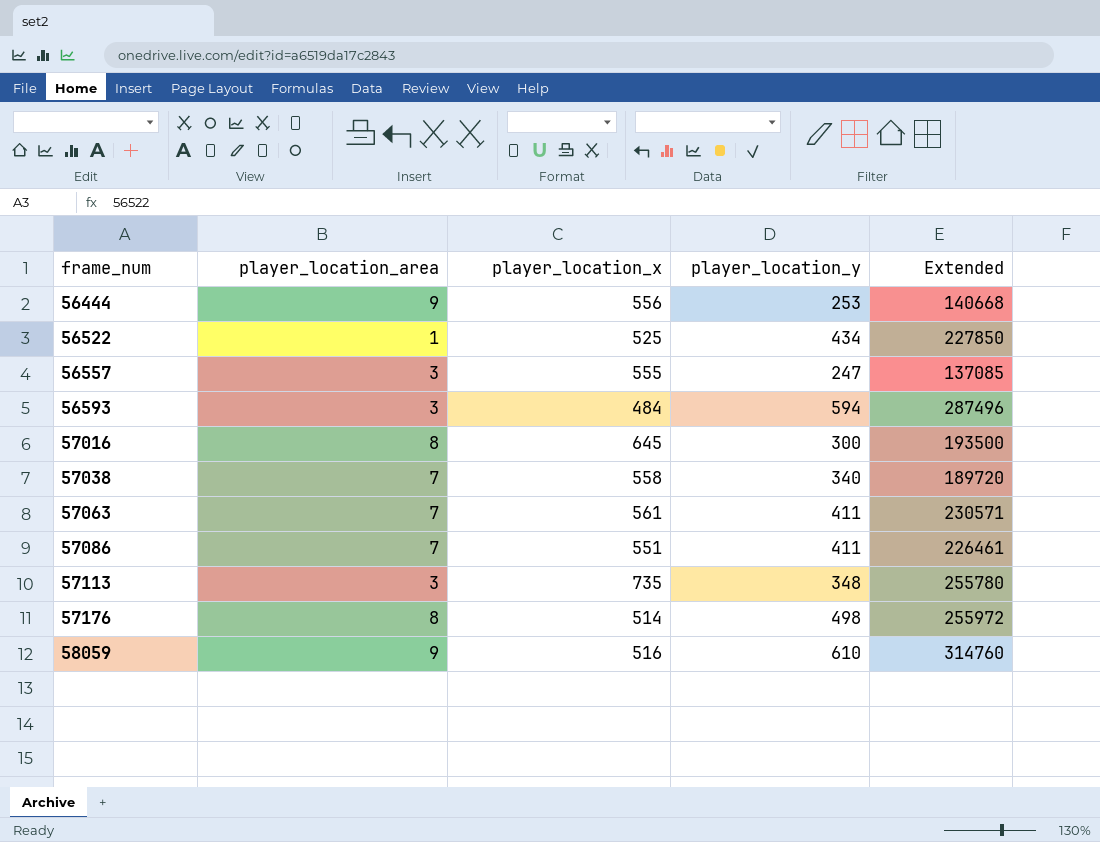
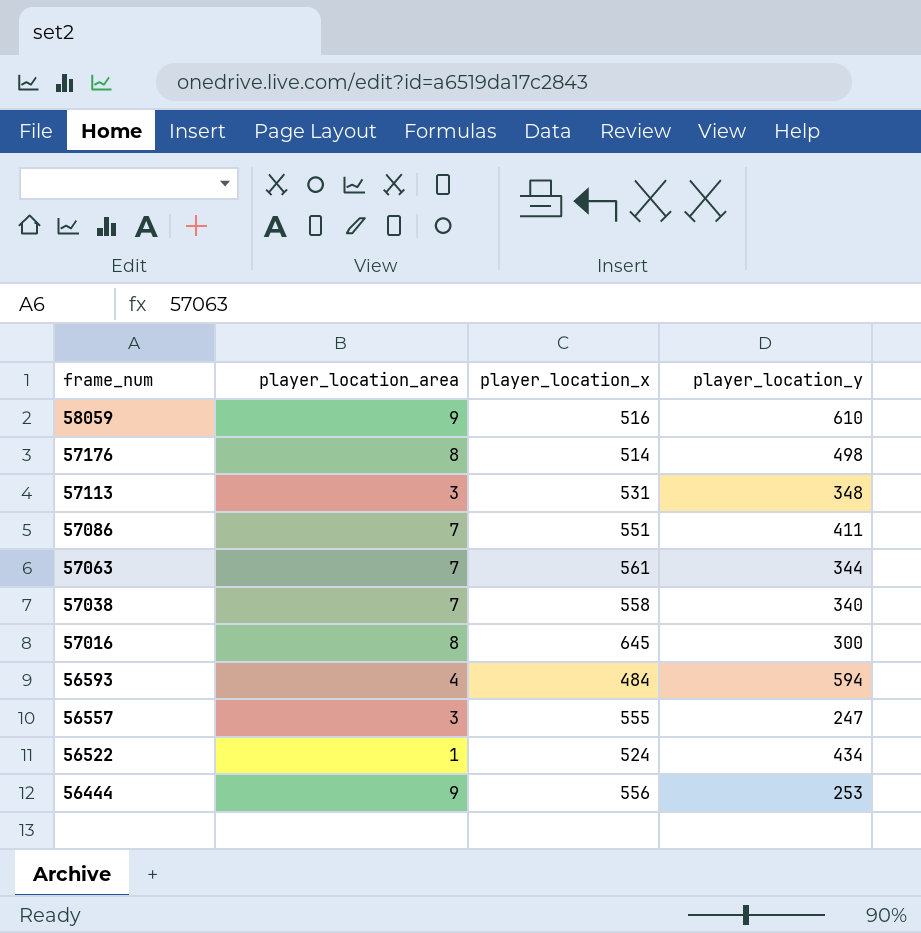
row order: frame_num ascending -> frame_num descending
column Extended | formula: [player_location_x] * [player_location_y] -> none
57113 | player_location_x: 735 -> 531
57063 | player_location_y: 411 -> 344
56593 | player_location_area: 3 -> 4
56522 | player_location_x: 525 -> 524

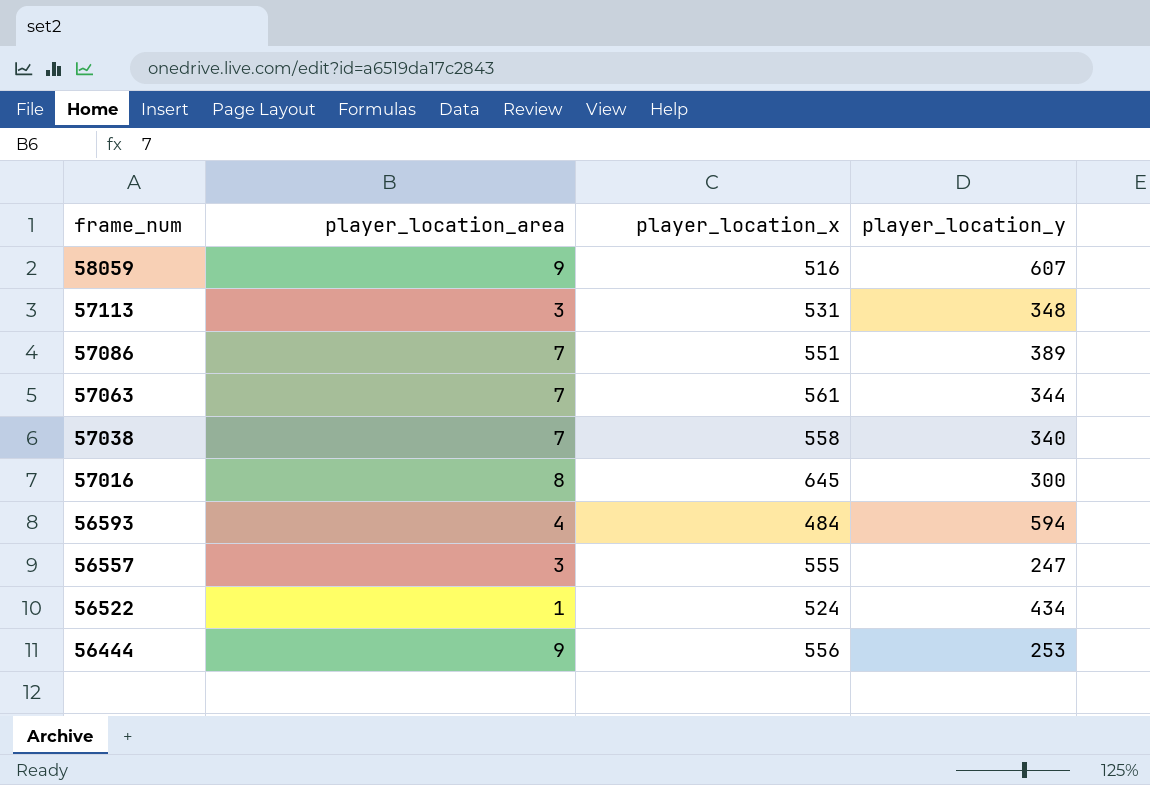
row 57176: 8 | 514 | 498 -> none
58059 | player_location_y: 610 -> 607
57086 | player_location_y: 411 -> 389

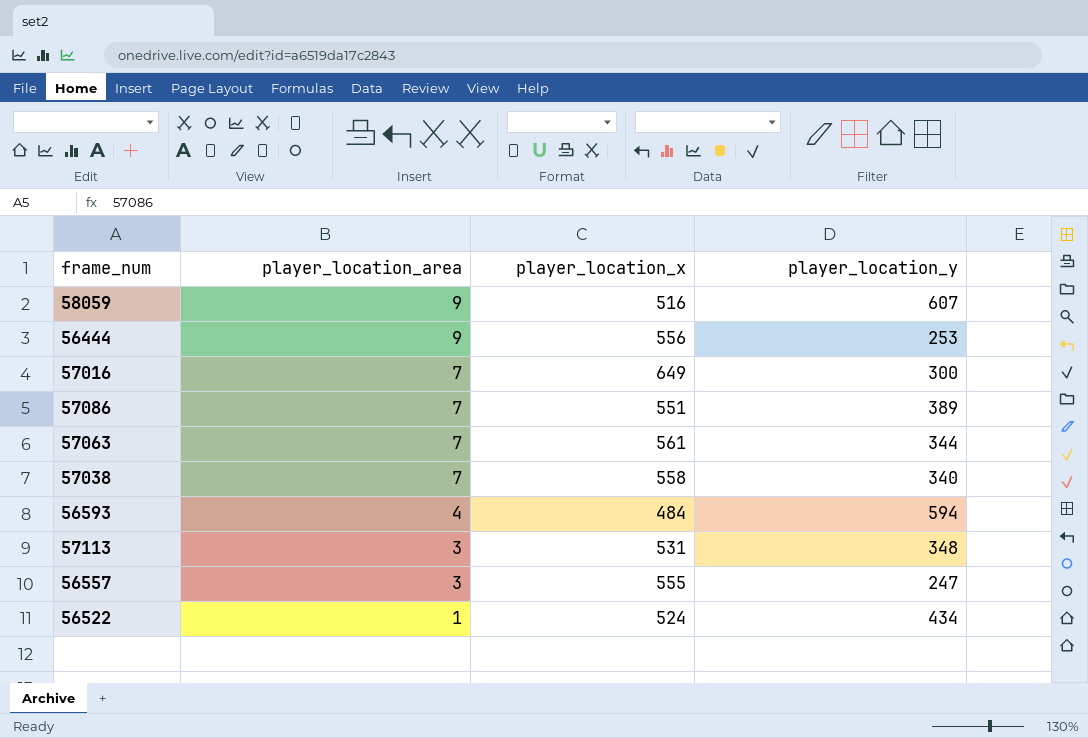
row order: frame_num descending -> player_location_area descending
57016 | player_location_area: 8 -> 7
57016 | player_location_x: 645 -> 649

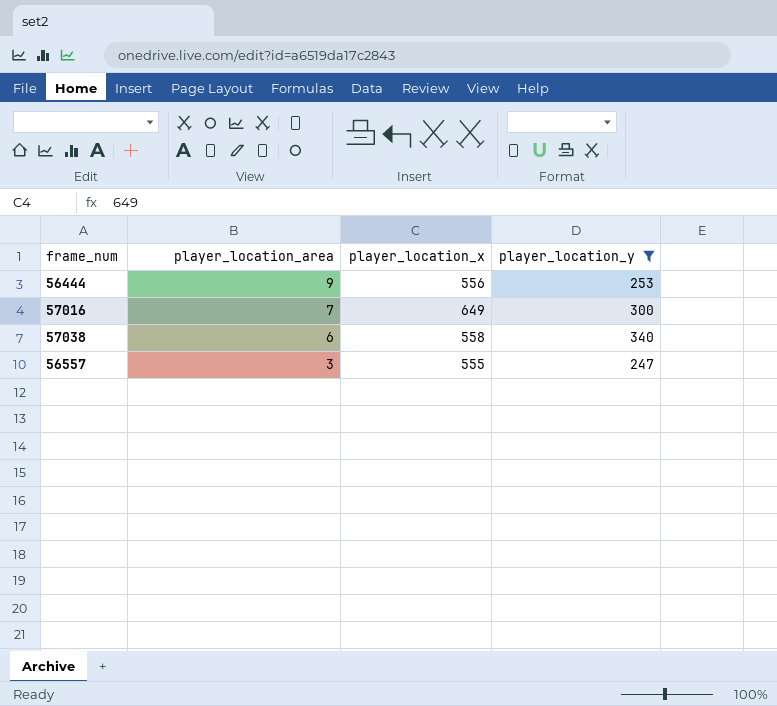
filter: none -> player_location_y <= 340
57038 | player_location_area: 7 -> 6

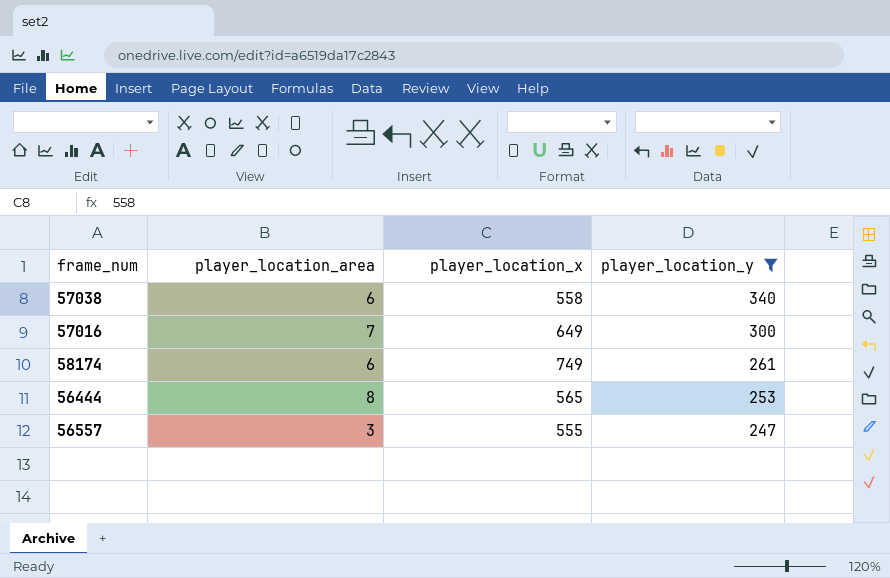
row order: player_location_area descending -> player_location_y descending
row 58174: none -> 6 | 749 | 261
56444 | player_location_area: 9 -> 8
56444 | player_location_x: 556 -> 565

